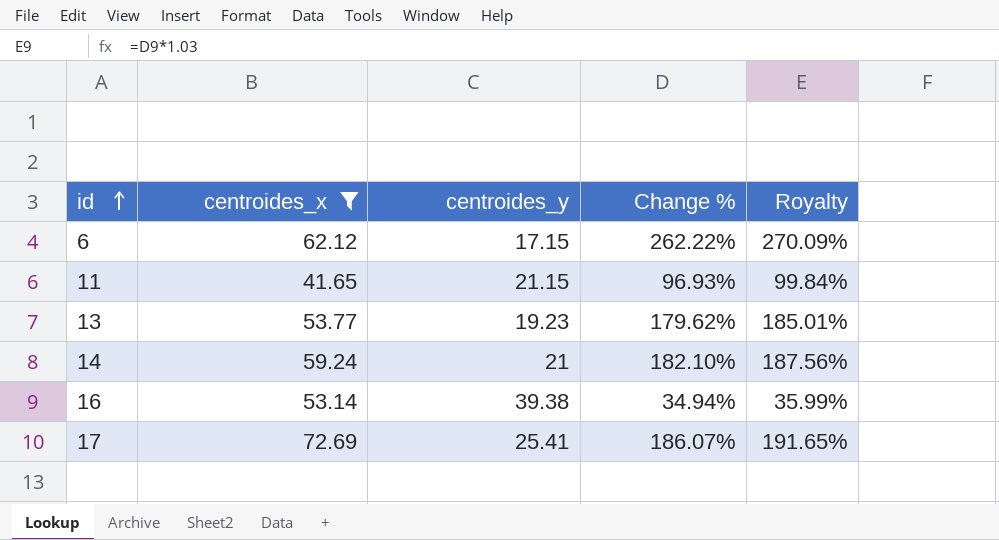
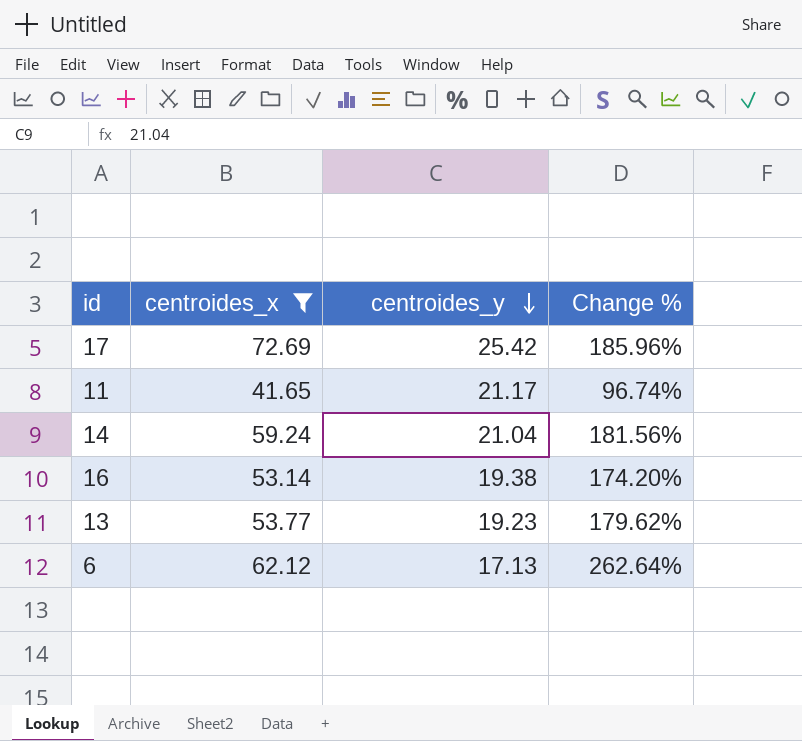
row order: id ascending -> centroides_y descending
column Royalty | formula: [Change %] * 1.03 -> none
17 | centroides_y: 25.41 -> 25.42
17 | Change %: 186.07% -> 185.96%
11 | centroides_y: 21.15 -> 21.17
11 | Change %: 96.93% -> 96.74%
14 | centroides_y: 21 -> 21.04
14 | Change %: 182.10% -> 181.56%
16 | centroides_y: 39.38 -> 19.38
16 | Change %: 34.94% -> 174.20%
6 | centroides_y: 17.15 -> 17.13
6 | Change %: 262.22% -> 262.64%

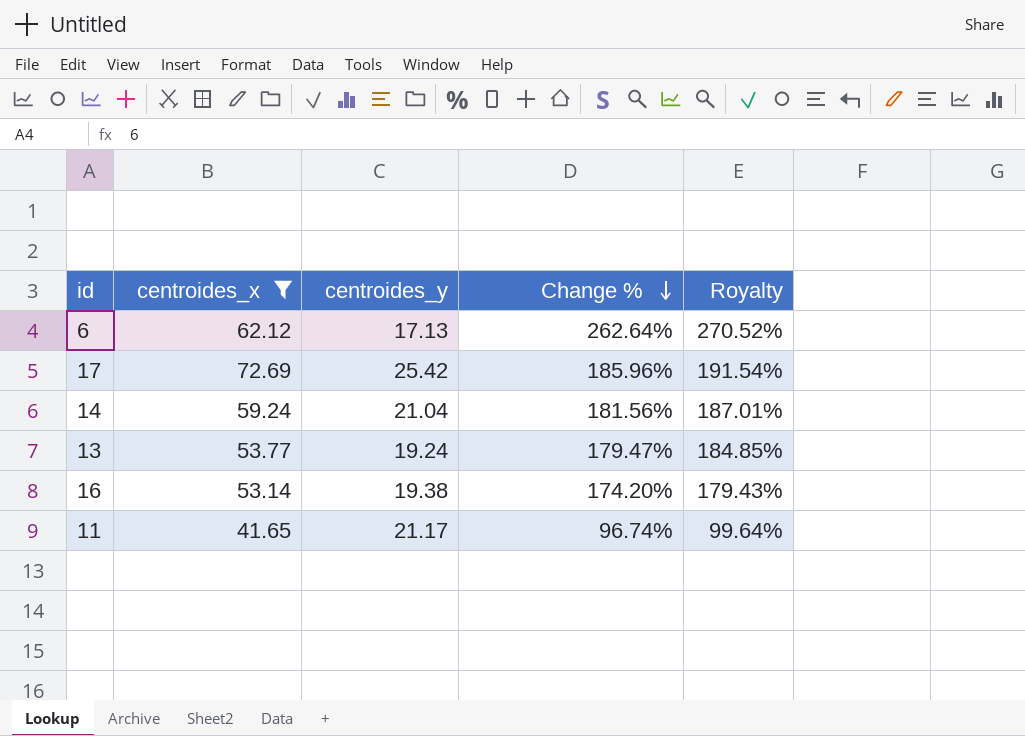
row order: centroides_y descending -> Change % descending
column Royalty | formula: none -> [Change %] * 1.03
13 | centroides_y: 19.23 -> 19.24
13 | Change %: 179.62% -> 179.47%

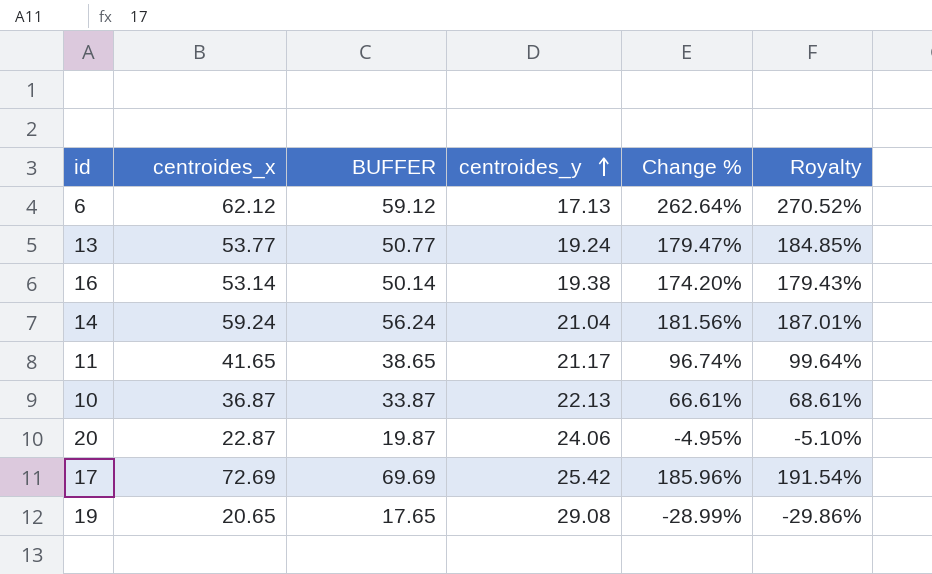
filter: centroides_x >= 41.65 -> none
row order: Change % descending -> centroides_y ascending
column BUFFER | formula: none -> [centroides_x] - 3

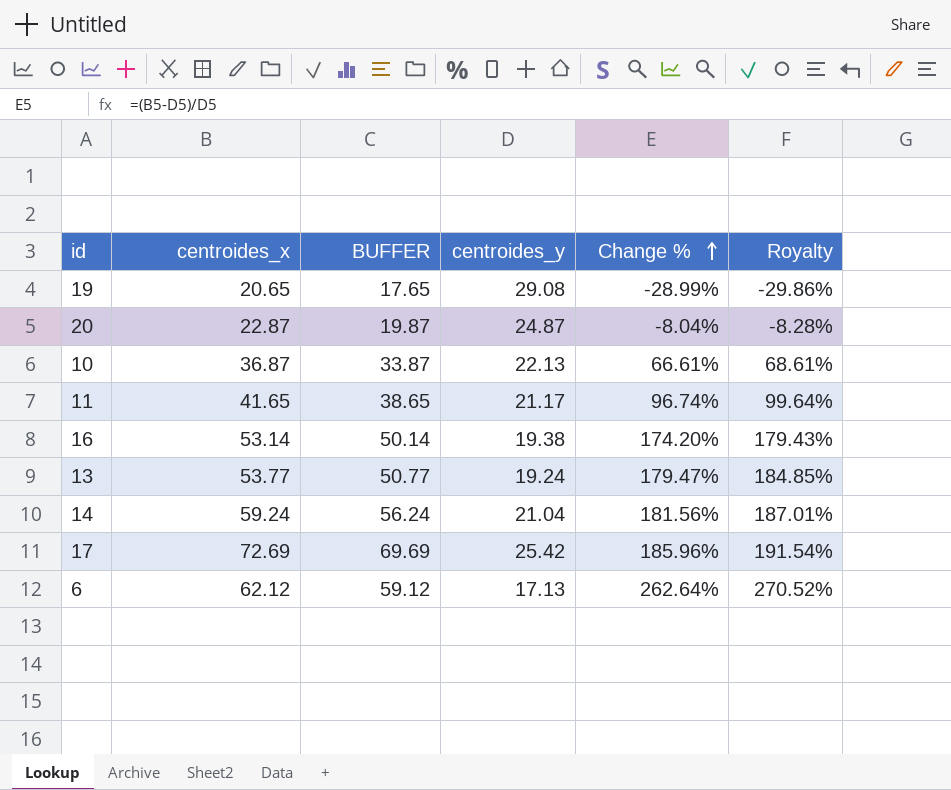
row order: centroides_y ascending -> Change % ascending
20 | centroides_y: 24.06 -> 24.87
20 | Change %: -4.95% -> -8.04%
20 | Royalty: -5.10% -> -8.28%

